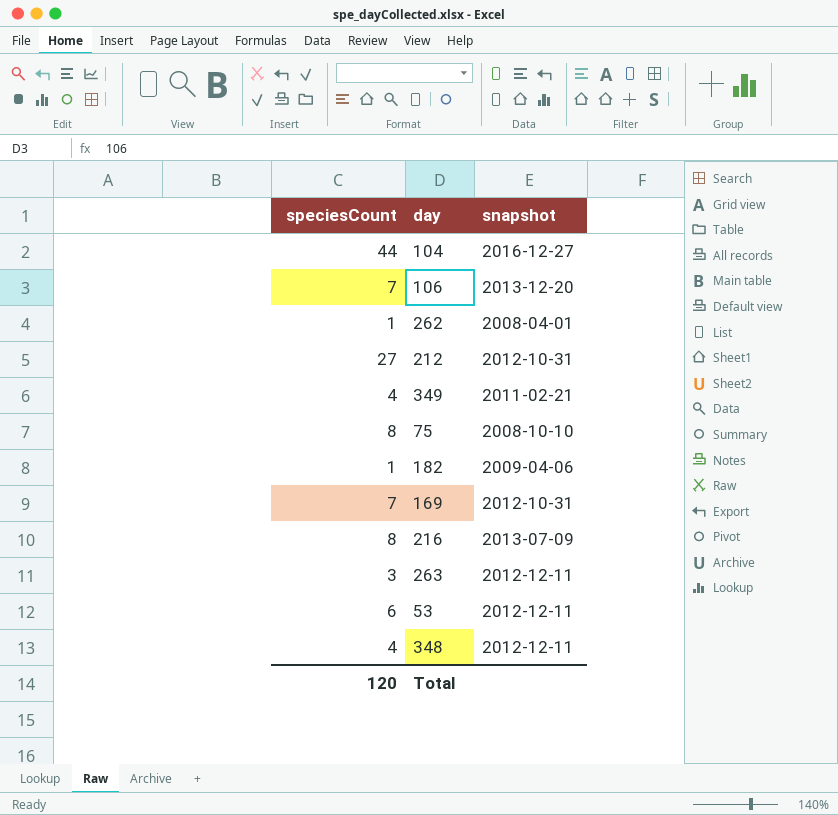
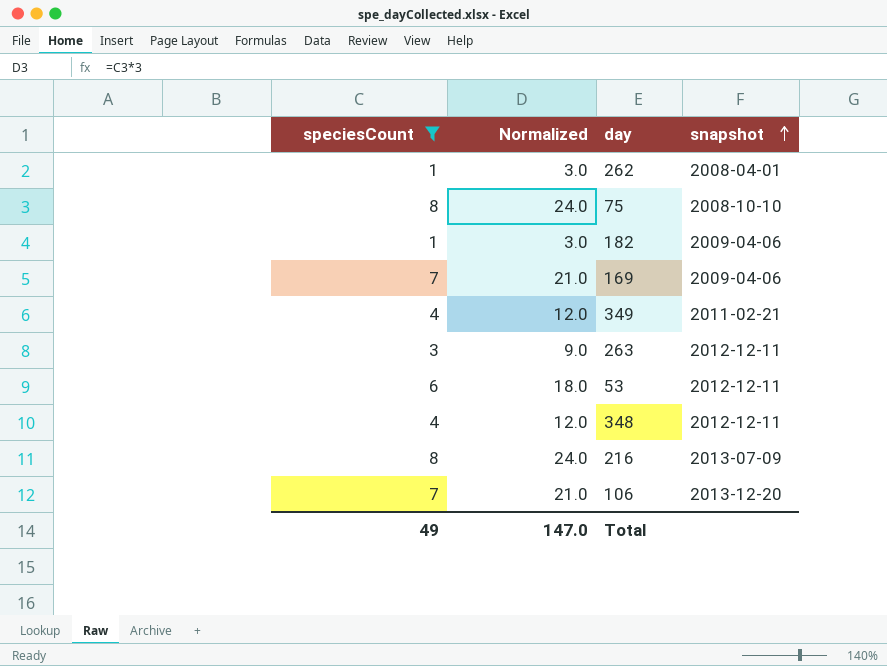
filter: none -> speciesCount <= 8
row order: none -> snapshot ascending
column Normalized | formula: none -> [speciesCount] * 3
169 | snapshot: 2012-10-31 -> 2009-04-06
Total | speciesCount: 120 -> 49

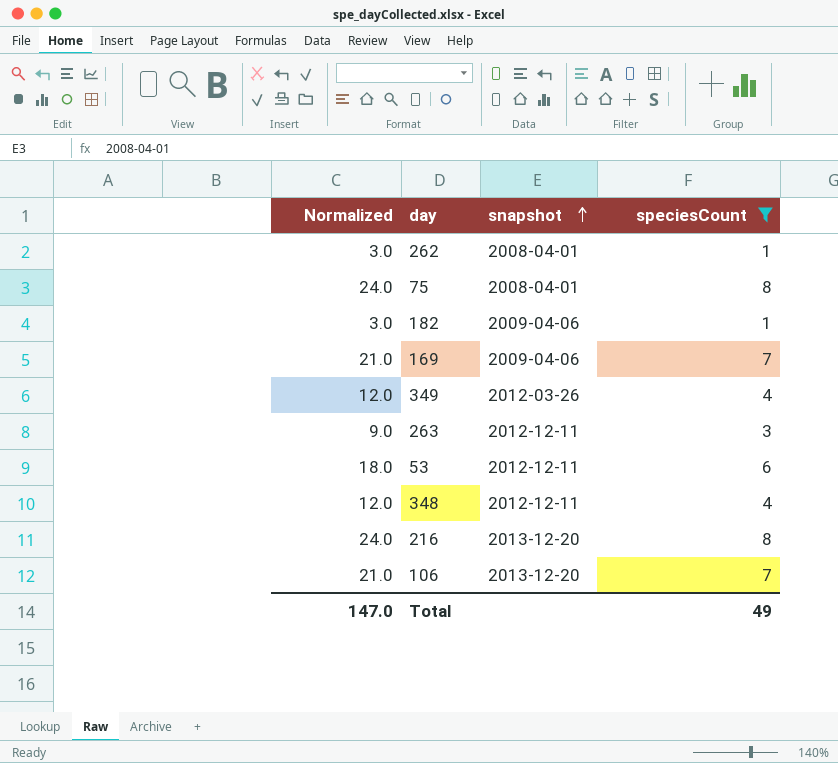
column speciesCount | position: 1 -> 4
75 | snapshot: 2008-10-10 -> 2008-04-01
349 | snapshot: 2011-02-21 -> 2012-03-26
216 | snapshot: 2013-07-09 -> 2013-12-20

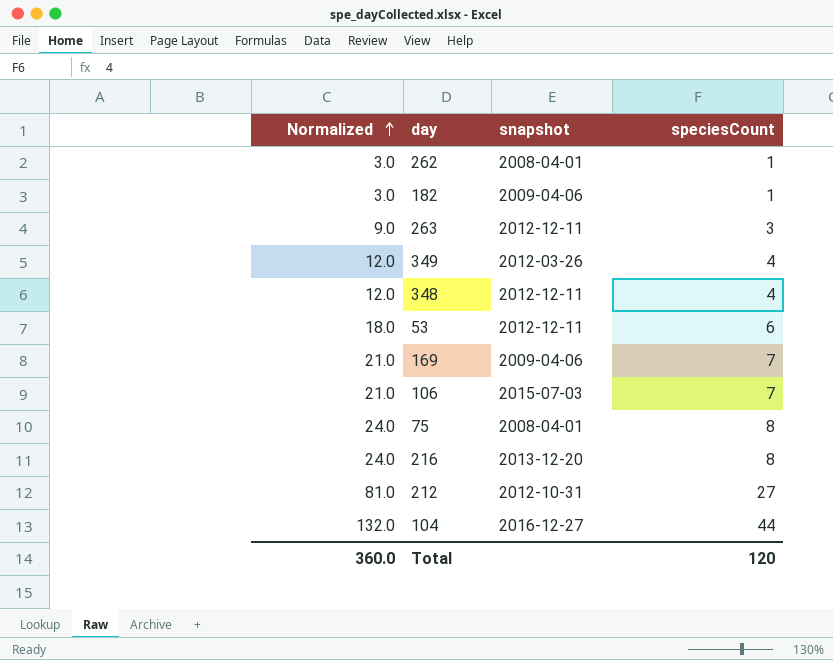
filter: speciesCount <= 8 -> none
row order: snapshot ascending -> Normalized ascending
106 | snapshot: 2013-12-20 -> 2015-07-03
Total | Normalized: 147.0 -> 360.0
Total | speciesCount: 49 -> 120

